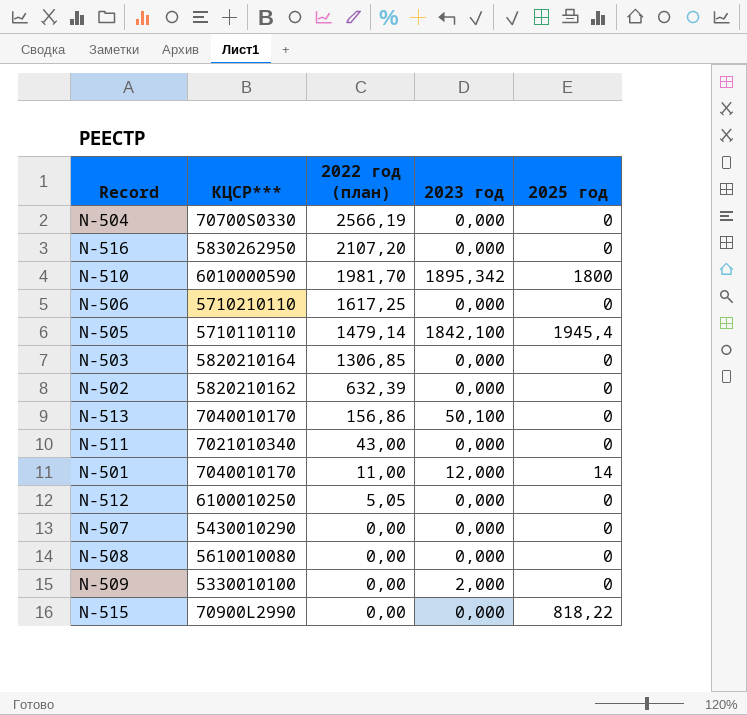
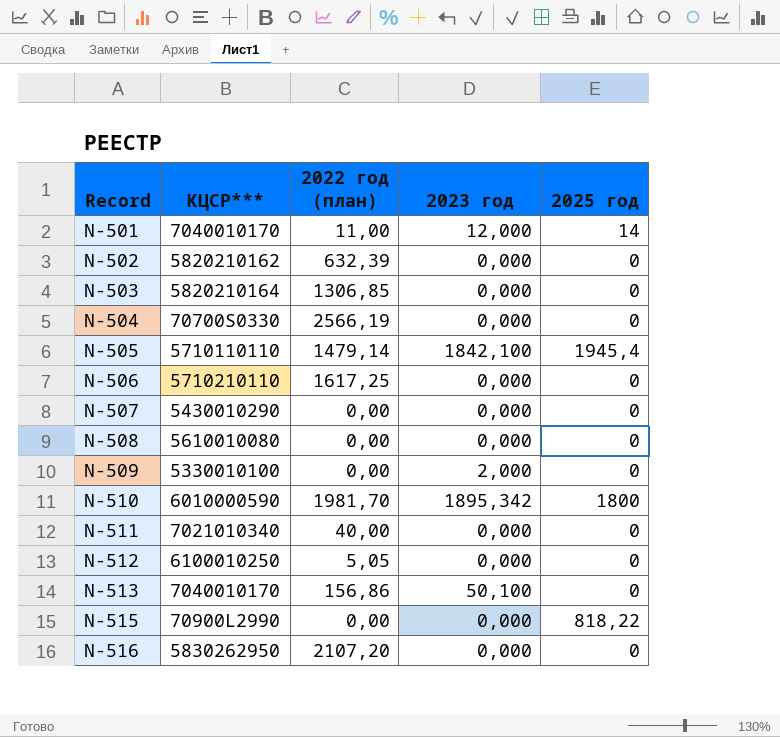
row order: 2022 год (план) descending -> Record ascending
N-511 | 2022 год (план): 43,00 -> 40,00

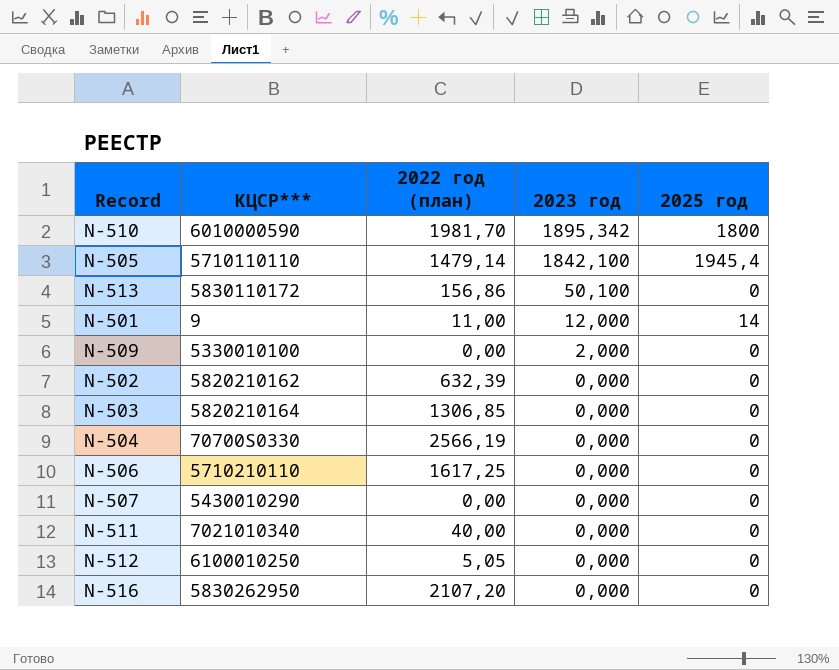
row order: Record ascending -> 2023 год descending
row N-508: 5610010080 | 0,00 | 0,000 | 0 -> none
row N-515: 70900L2990 | 0,00 | 0,000 | 818,22 -> none
N-513 | КЦСР***: 7040010170 -> 5830110172
N-501 | КЦСР***: 7040010170 -> 9

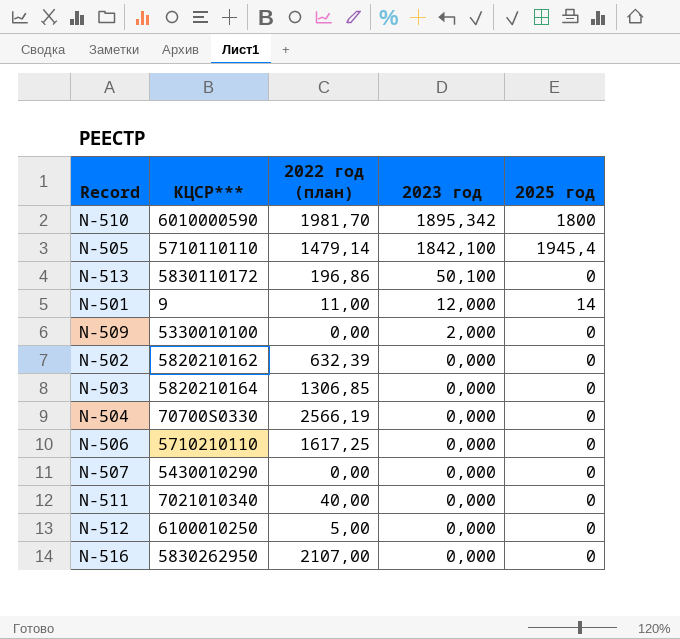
N-513 | 2022 год (план): 156,86 -> 196,86
N-512 | 2022 год (план): 5,05 -> 5,00
N-516 | 2022 год (план): 2107,20 -> 2107,00

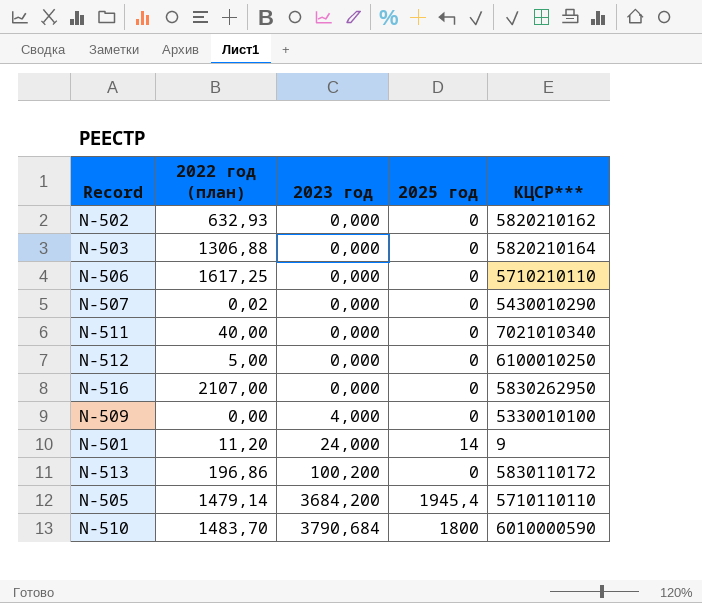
row order: 2023 год descending -> 2023 год ascending
column КЦСР*** | position: 2 -> 5
row N-504: 70700S0330 | 2566,19 | 0,000 | 0 -> none
N-502 | 2022 год (план): 632,39 -> 632,93
N-503 | 2022 год (план): 1306,85 -> 1306,88
N-507 | 2022 год (план): 0,00 -> 0,02
N-509 | 2023 год: 2,000 -> 4,000
N-501 | 2022 год (план): 11,00 -> 11,20
N-501 | 2023 год: 12,000 -> 24,000
N-513 | 2023 год: 50,100 -> 100,200
N-505 | 2023 год: 1842,100 -> 3684,200
N-510 | 2022 год (план): 1981,70 -> 1483,70
N-510 | 2023 год: 1895,342 -> 3790,684

